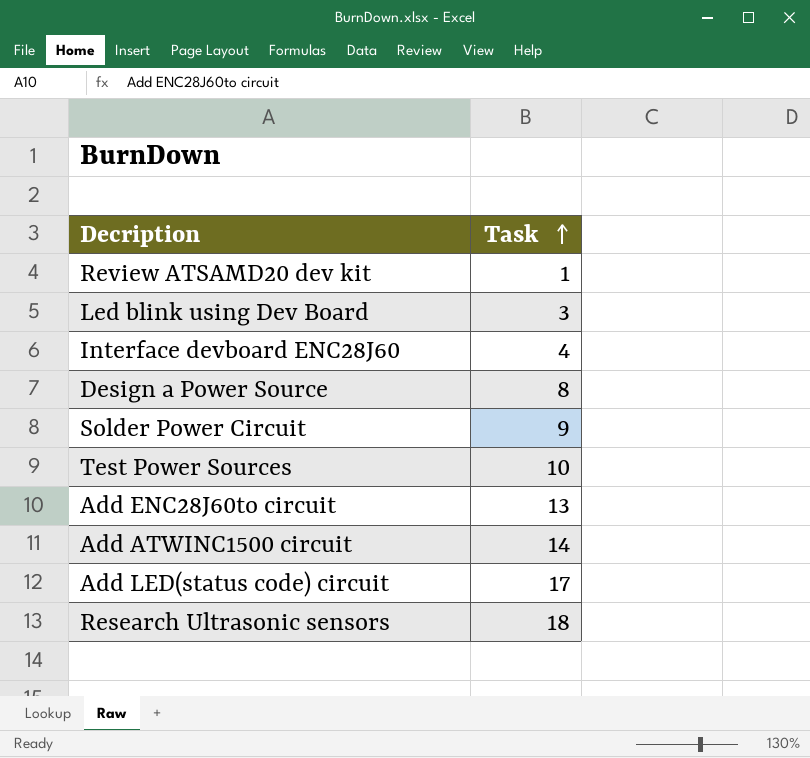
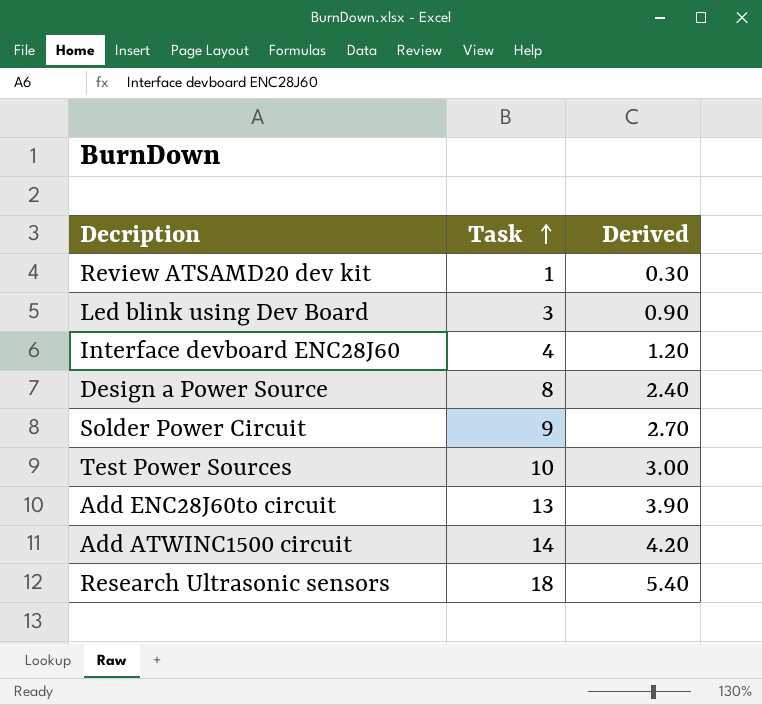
column Derived | formula: none -> [Task] * 0.3
row Add LED(status code) circuit: 17 -> none

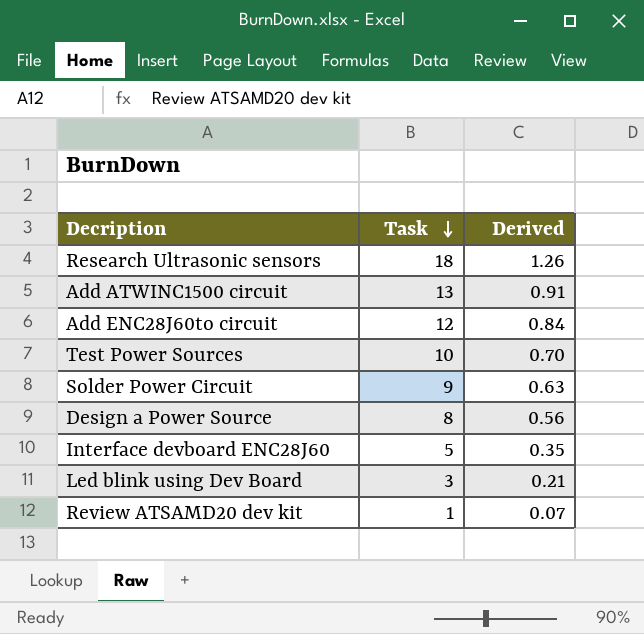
row order: Task ascending -> Task descending
column Derived | formula: [Task] * 0.3 -> [Task] * 0.07
Add ATWINC1500 circuit | Task: 14 -> 13
Add ENC28J60to circuit | Task: 13 -> 12
Interface devboard ENC28J60 | Task: 4 -> 5

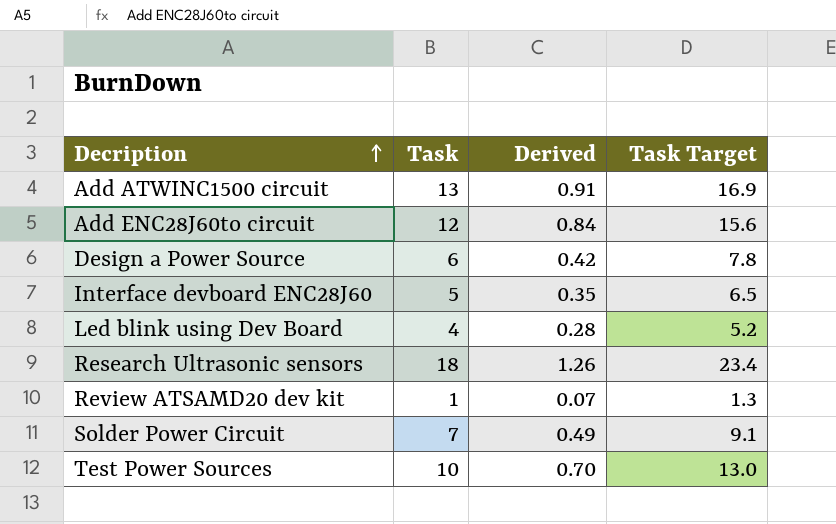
row order: Task descending -> Decription ascending
column Task Target | formula: none -> [Task] * 1.3
Design a Power Source | Task: 8 -> 6
Design a Power Source | Derived: 0.56 -> 0.42
Led blink using Dev Board | Task: 3 -> 4
Led blink using Dev Board | Derived: 0.21 -> 0.28
Solder Power Circuit | Task: 9 -> 7
Solder Power Circuit | Derived: 0.63 -> 0.49

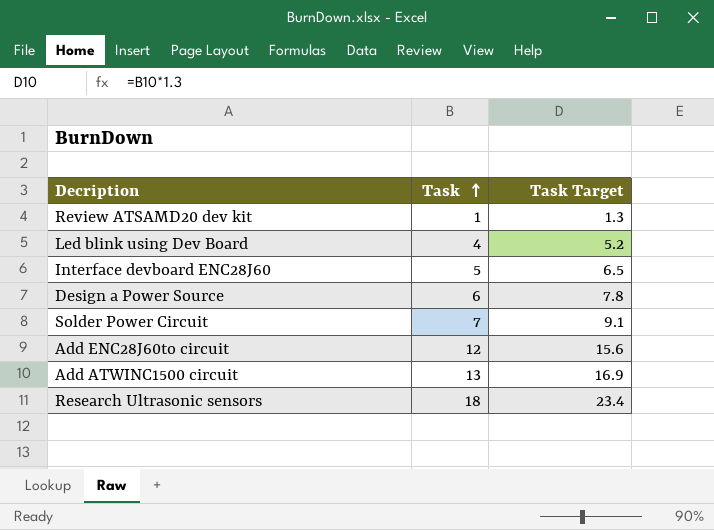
row order: Decription ascending -> Task ascending
column Derived | formula: [Task] * 0.07 -> none
row Test Power Sources: 10 | 0.70 | 13.0 -> none

